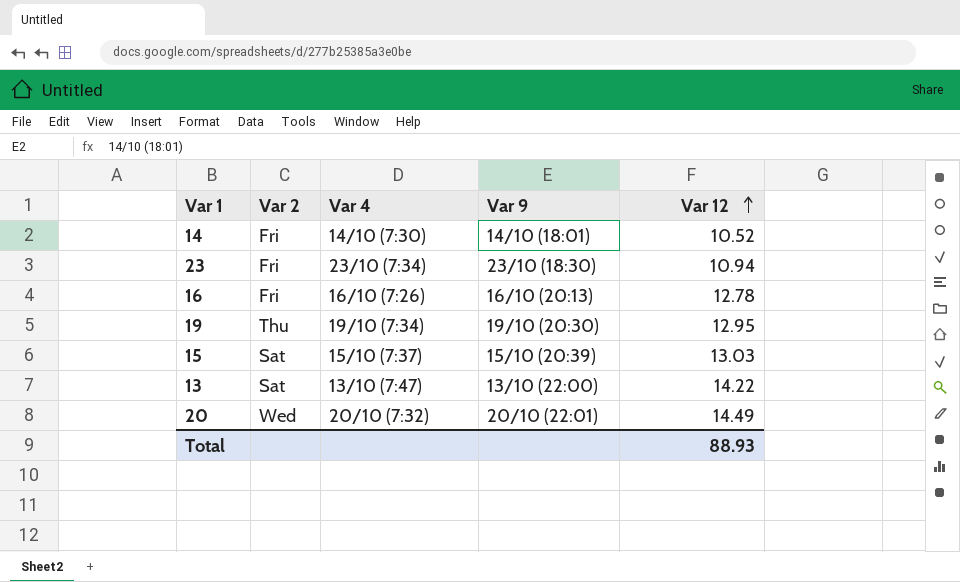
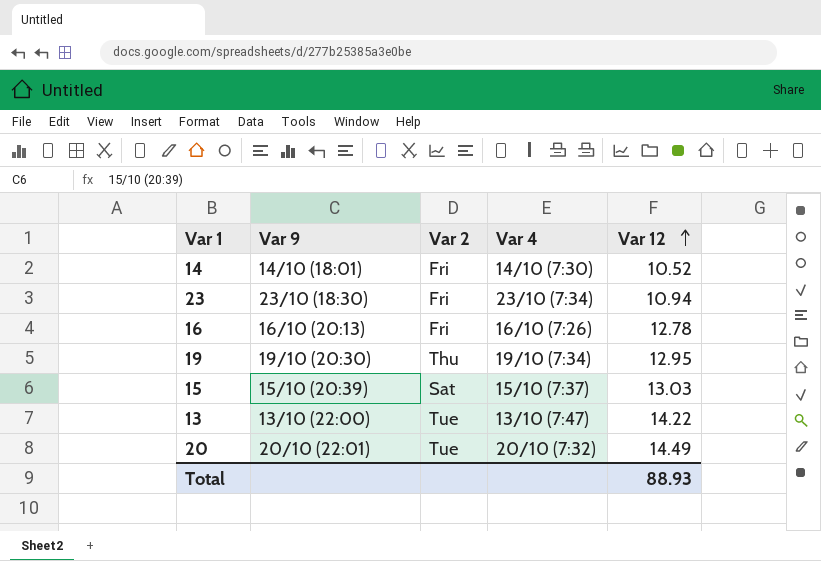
column Var 9 | position: 4 -> 2
13 | Var 2: Sat -> Tue
20 | Var 2: Wed -> Tue

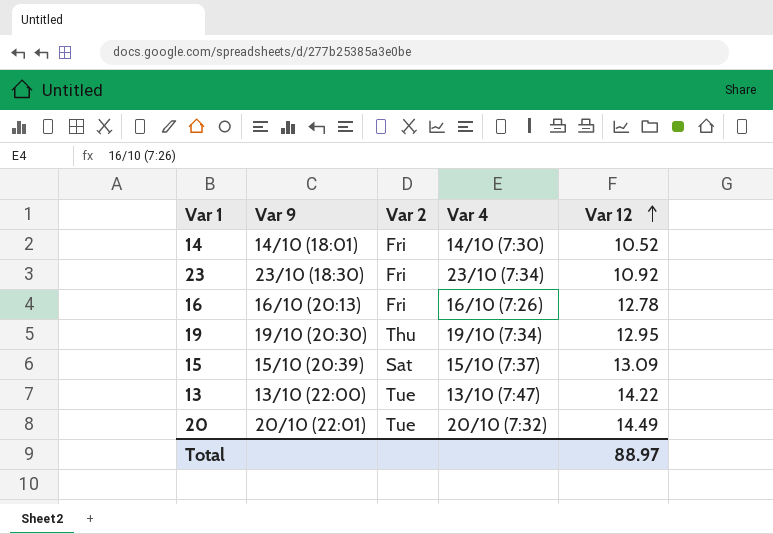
23 | Var 12: 10.94 -> 10.92
15 | Var 12: 13.03 -> 13.09
Total | Var 12: 88.93 -> 88.97

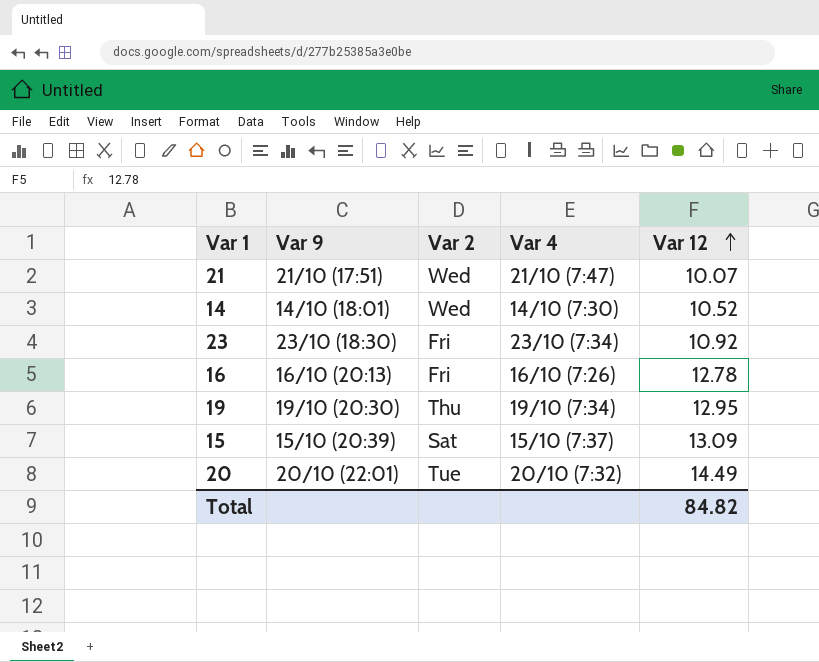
row 13: 13/10 (22:00) | Tue | 13/10 (7:47) | 14.22 -> none
row 21: none -> 21/10 (17:51) | Wed | 21/10 (7:47) | 10.07
14 | Var 2: Fri -> Wed
Total | Var 12: 88.97 -> 84.82

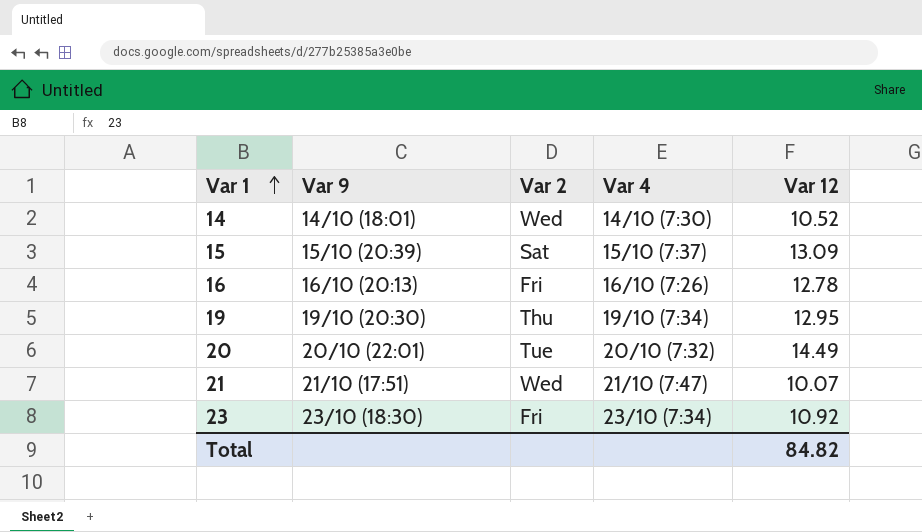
row order: Var 12 ascending -> Var 1 ascending

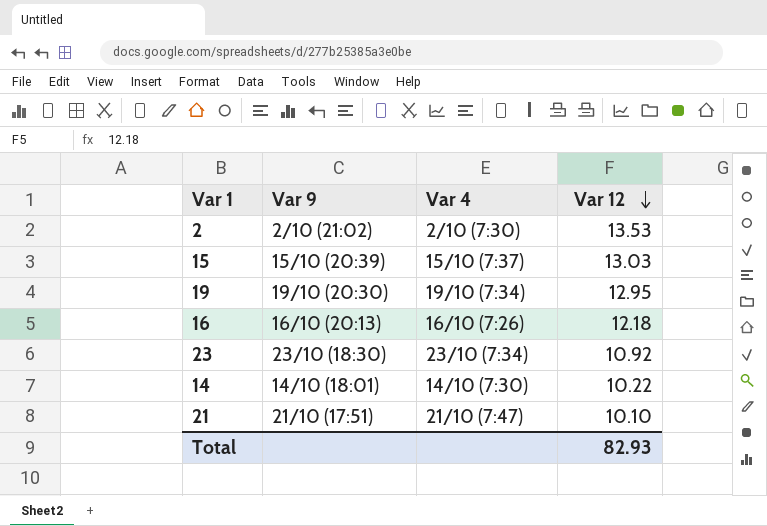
row order: Var 1 ascending -> Var 12 descending
column Var 2 | position: 3 -> none
row 20: 20/10 (22:01) | Tue | 20/10 (7:32) | 14.49 -> none
row 2: none -> 2/10 (21:02) | 2/10 (7:30) | 13.53
15 | Var 12: 13.09 -> 13.03
16 | Var 12: 12.78 -> 12.18
14 | Var 12: 10.52 -> 10.22
21 | Var 12: 10.07 -> 10.10
Total | Var 12: 84.82 -> 82.93

